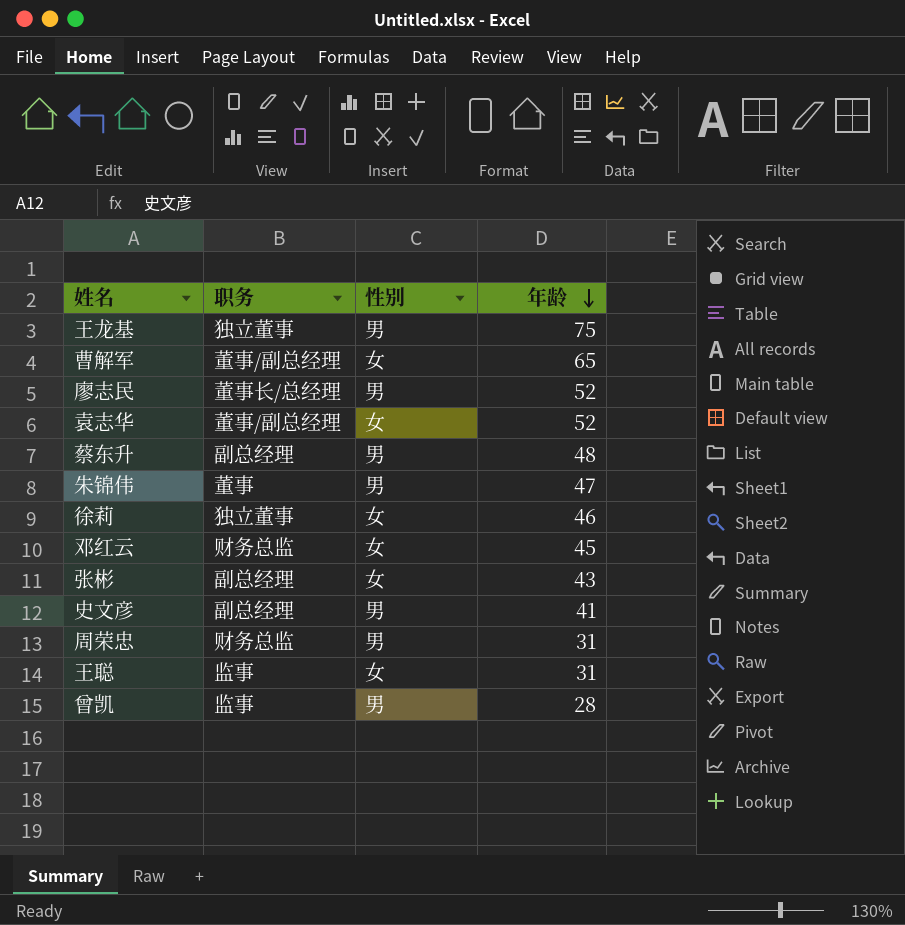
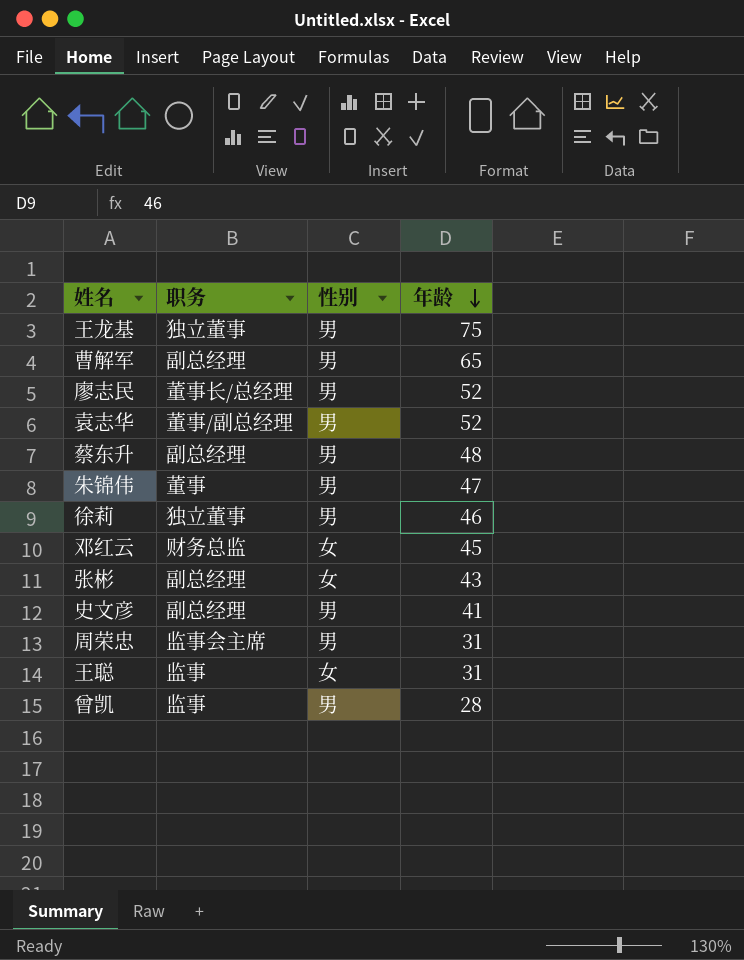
曹解军 | 职务: 董事/副总经理 -> 副总经理
曹解军 | 性别: 女 -> 男
袁志华 | 性别: 女 -> 男
徐莉 | 性别: 女 -> 男
周荣忠 | 职务: 财务总监 -> 监事会主席

